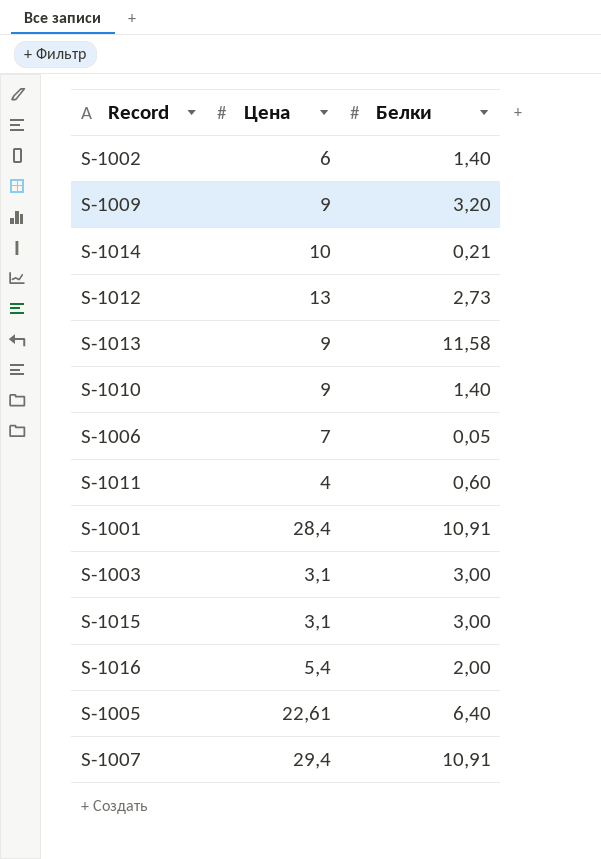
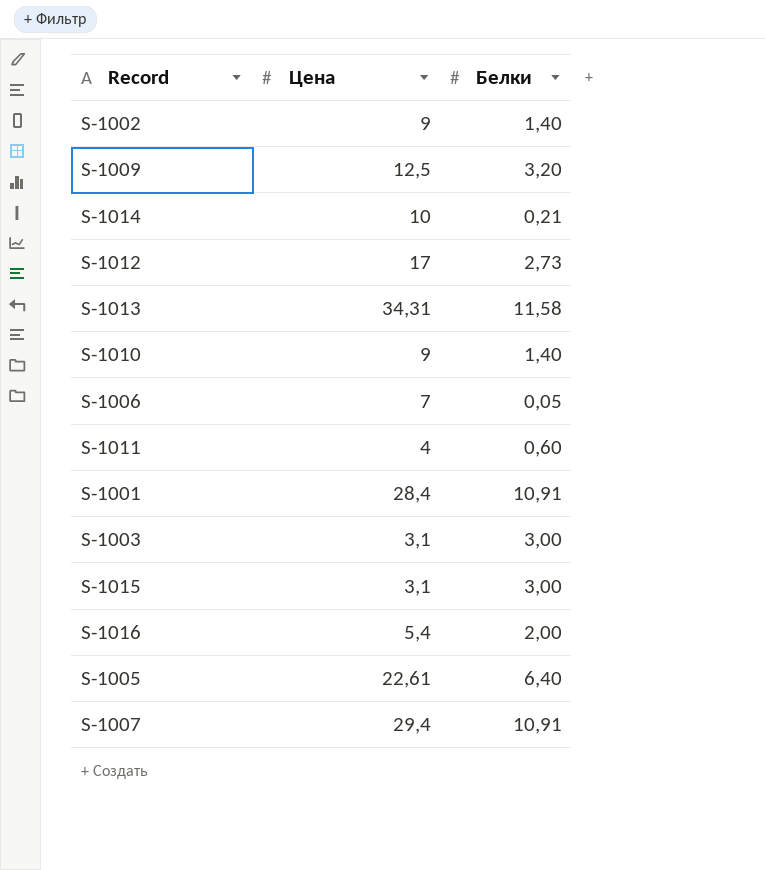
S-1002 | Цена: 6 -> 9
S-1009 | Цена: 9 -> 12,5
S-1012 | Цена: 13 -> 17
S-1013 | Цена: 9 -> 34,31

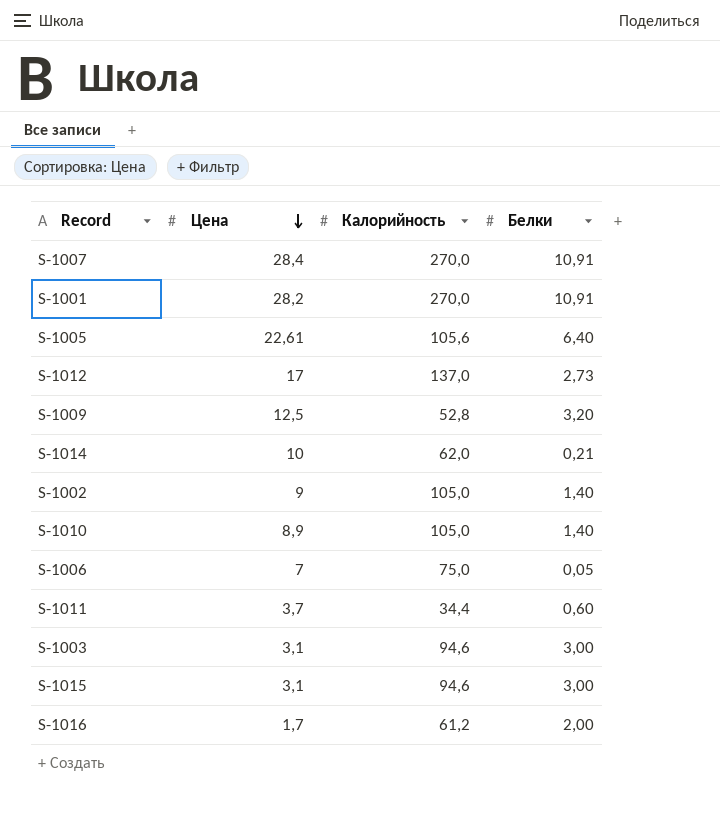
row order: none -> Цена descending
column Калорийность | position: none -> 3
row S-1013: 34,31 | 11,58 -> none
S-1007 | Цена: 29,4 -> 28,4
S-1001 | Цена: 28,4 -> 28,2
S-1010 | Цена: 9 -> 8,9
S-1011 | Цена: 4 -> 3,7
S-1016 | Цена: 5,4 -> 1,7

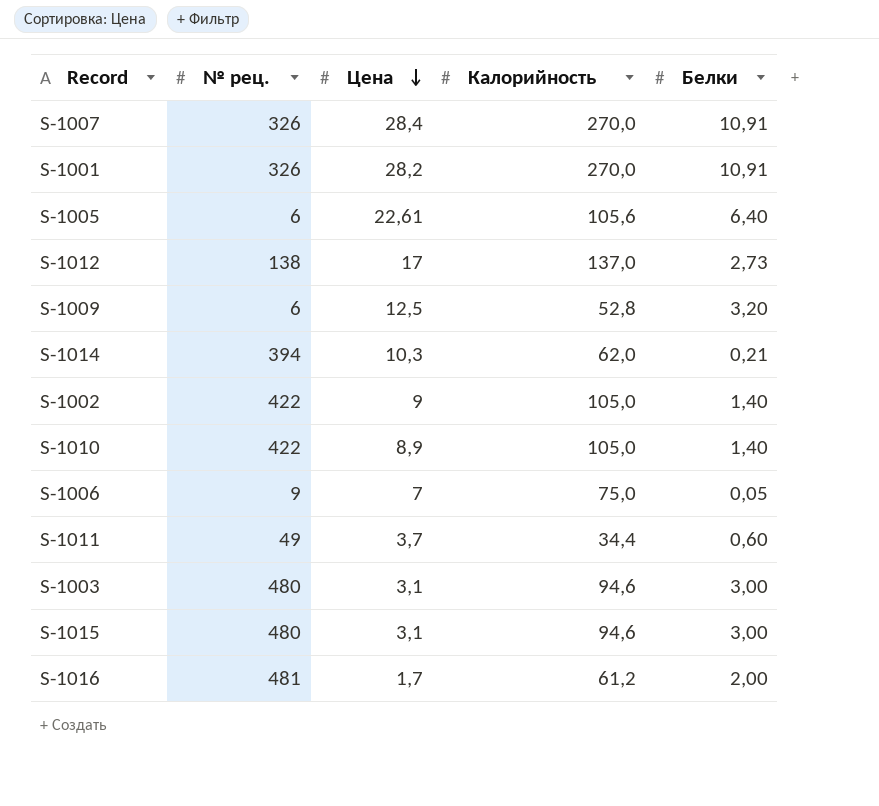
column № рец. | position: none -> 2
S-1014 | Цена: 10 -> 10,3

